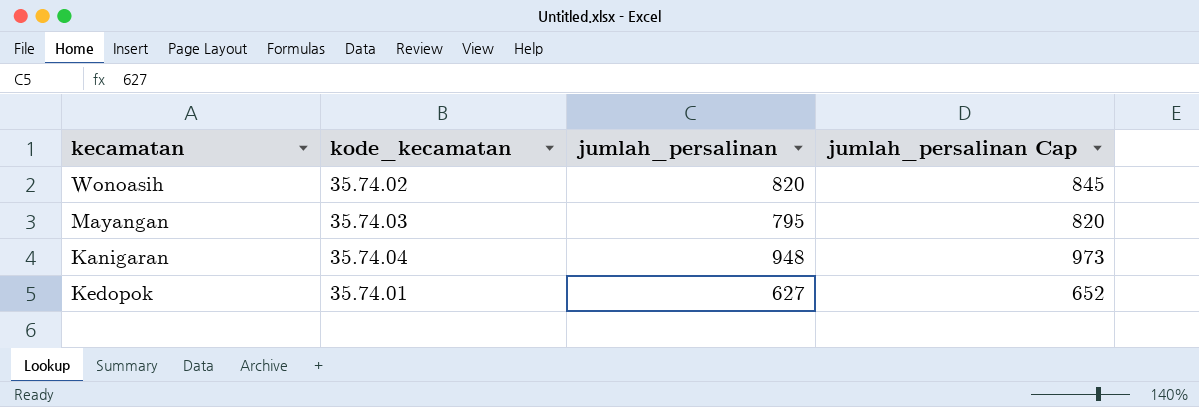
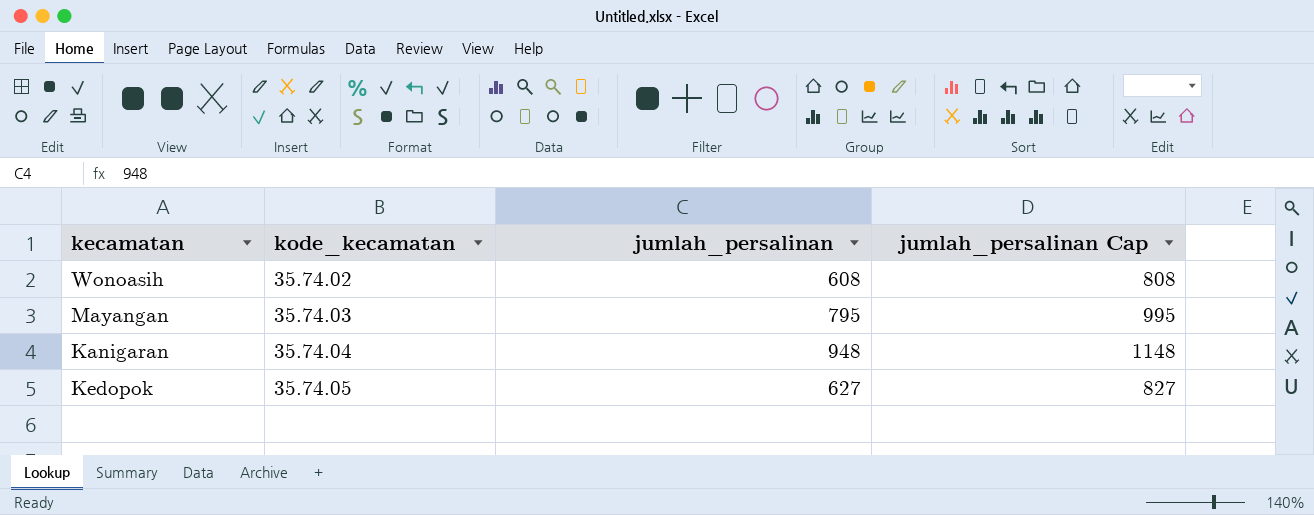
column jumlah_persalinan Cap | formula: [jumlah_persalinan] + 25 -> [jumlah_persalinan] + 200
Wonoasih | jumlah_persalinan: 820 -> 608
Kedopok | kode_kecamatan: 35.74.01 -> 35.74.05

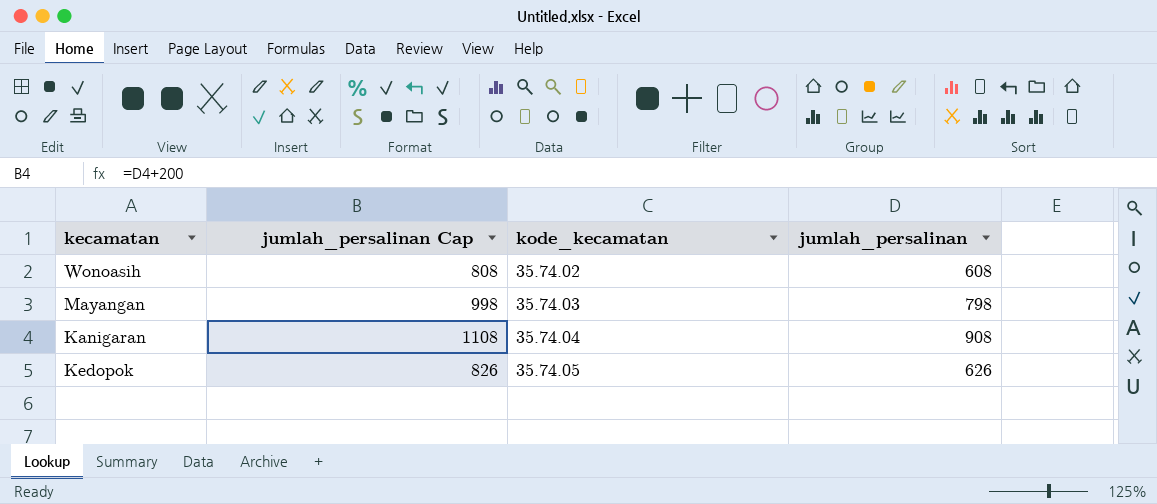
column jumlah_persalinan Cap | position: 4 -> 2
Mayangan | jumlah_persalinan Cap: 995 -> 998
Mayangan | jumlah_persalinan: 795 -> 798
Kanigaran | jumlah_persalinan Cap: 1148 -> 1108
Kanigaran | jumlah_persalinan: 948 -> 908
Kedopok | jumlah_persalinan Cap: 827 -> 826
Kedopok | jumlah_persalinan: 627 -> 626

